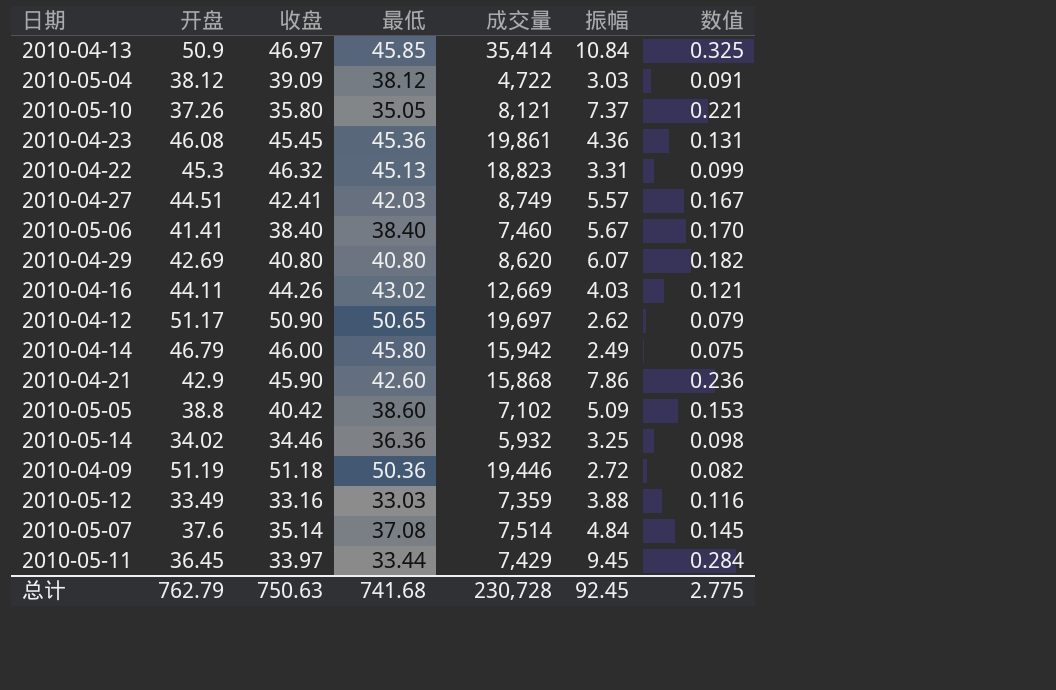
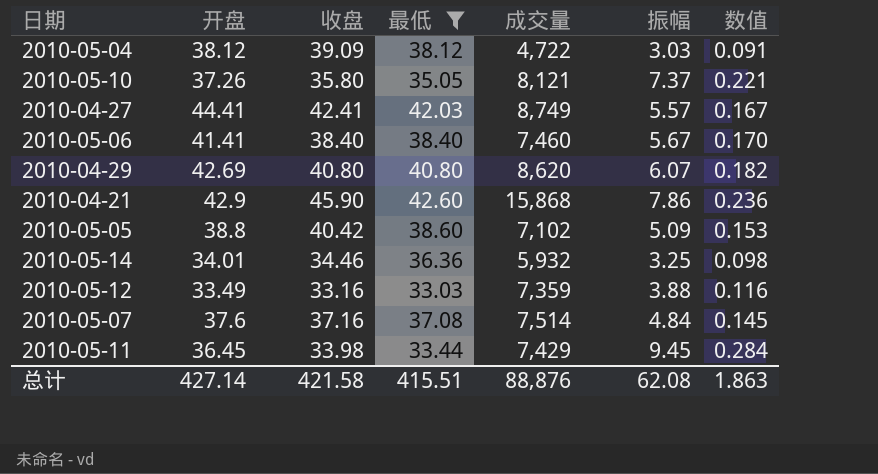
filter: none -> 最低 <= 42.60
2010-04-27 | 开盘: 44.51 -> 44.41
2010-05-14 | 开盘: 34.02 -> 34.01
2010-05-07 | 收盘: 35.14 -> 37.16
2010-05-11 | 收盘: 33.97 -> 33.98
总计 | 开盘: 762.79 -> 427.14
总计 | 收盘: 750.63 -> 421.58
总计 | 最低: 741.68 -> 415.51
总计 | 成交量: 230,728 -> 88,876
总计 | 振幅: 92.45 -> 62.08
总计 | 数值: 2.775 -> 1.863

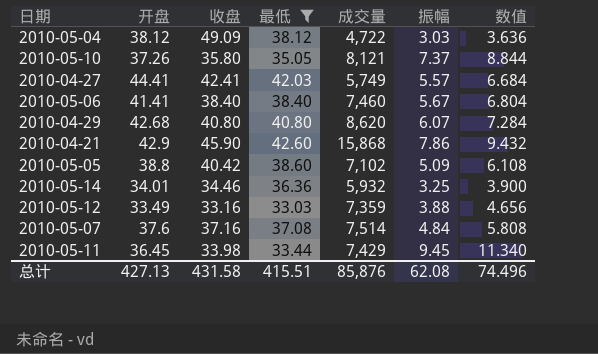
column 数值 | formula: [振幅] * 0.03 -> [振幅] * 1.2
2010-05-04 | 收盘: 39.09 -> 49.09
2010-04-27 | 成交量: 8,749 -> 5,749
2010-04-29 | 开盘: 42.69 -> 42.68
总计 | 开盘: 427.14 -> 427.13
总计 | 收盘: 421.58 -> 431.58
总计 | 成交量: 88,876 -> 85,876
总计 | 数值: 1.863 -> 74.496

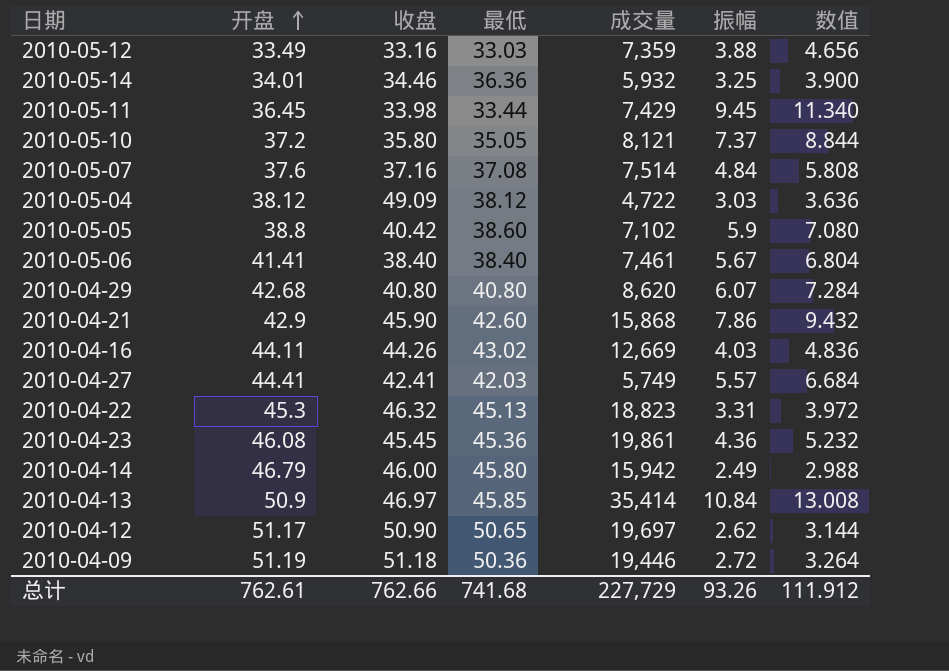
filter: 最低 <= 42.60 -> none
row order: none -> 开盘 ascending
2010-05-10 | 开盘: 37.26 -> 37.2
2010-05-05 | 振幅: 5.09 -> 5.9
2010-05-05 | 数值: 6.108 -> 7.080
2010-05-06 | 成交量: 7,460 -> 7,461
总计 | 开盘: 427.13 -> 762.61
总计 | 收盘: 431.58 -> 762.66
总计 | 最低: 415.51 -> 741.68
总计 | 成交量: 85,876 -> 227,729
总计 | 振幅: 62.08 -> 93.26
总计 | 数值: 74.496 -> 111.912

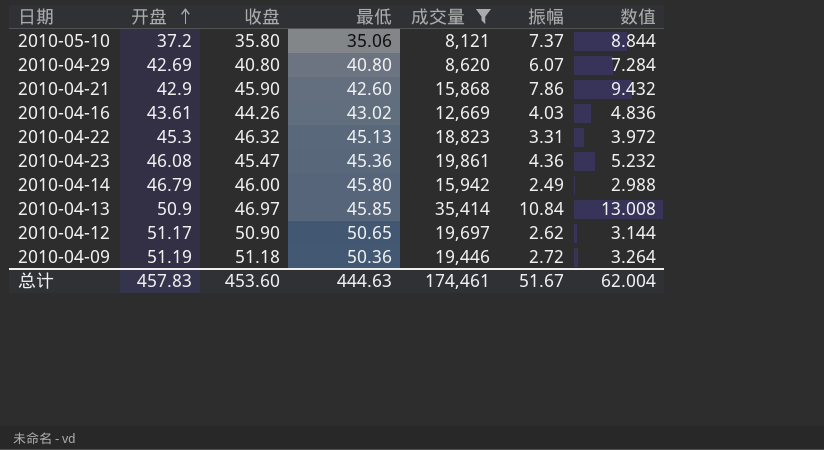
filter: none -> 成交量 >= 8,121
2010-05-10 | 最低: 35.05 -> 35.06
2010-04-29 | 开盘: 42.68 -> 42.69
2010-04-16 | 开盘: 44.11 -> 43.61
2010-04-23 | 收盘: 45.45 -> 45.47
总计 | 开盘: 762.61 -> 457.83
总计 | 收盘: 762.66 -> 453.60
总计 | 最低: 741.68 -> 444.63
总计 | 成交量: 227,729 -> 174,461
总计 | 振幅: 93.26 -> 51.67
总计 | 数值: 111.912 -> 62.004

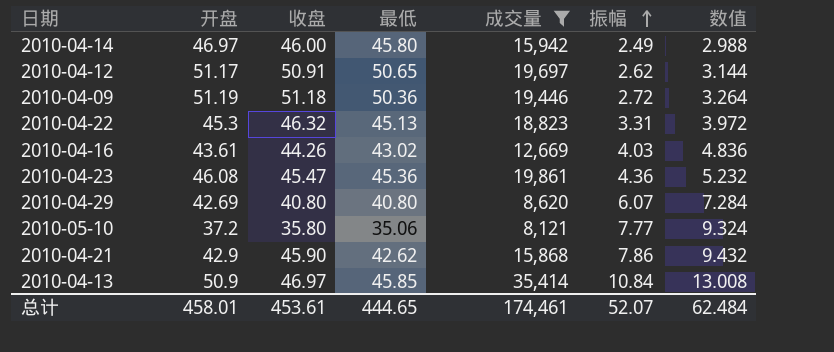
row order: 开盘 ascending -> 振幅 ascending
2010-04-14 | 开盘: 46.79 -> 46.97
2010-04-12 | 收盘: 50.90 -> 50.91
2010-05-10 | 振幅: 7.37 -> 7.77
2010-05-10 | 数值: 8.844 -> 9.324
2010-04-21 | 最低: 42.60 -> 42.62
总计 | 开盘: 457.83 -> 458.01
总计 | 收盘: 453.60 -> 453.61
总计 | 最低: 444.63 -> 444.65
总计 | 振幅: 51.67 -> 52.07
总计 | 数值: 62.004 -> 62.484

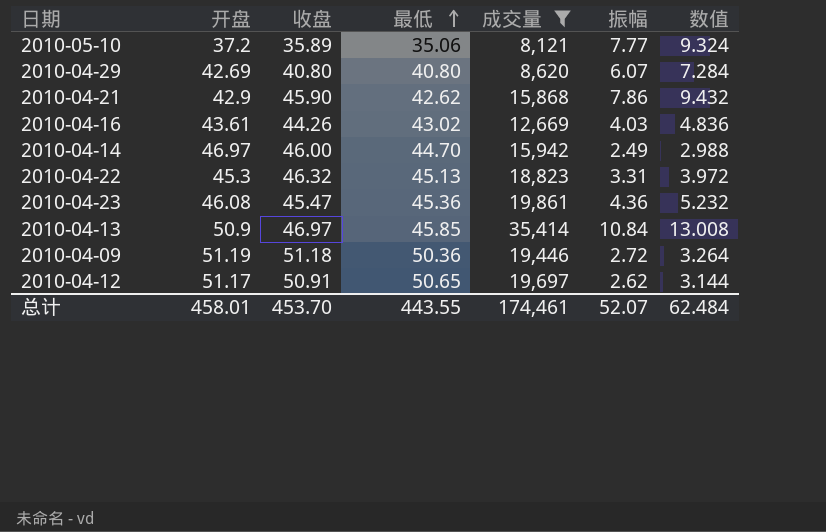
row order: 振幅 ascending -> 最低 ascending
2010-05-10 | 收盘: 35.80 -> 35.89
2010-04-14 | 最低: 45.80 -> 44.70
总计 | 收盘: 453.61 -> 453.70
总计 | 最低: 444.65 -> 443.55

